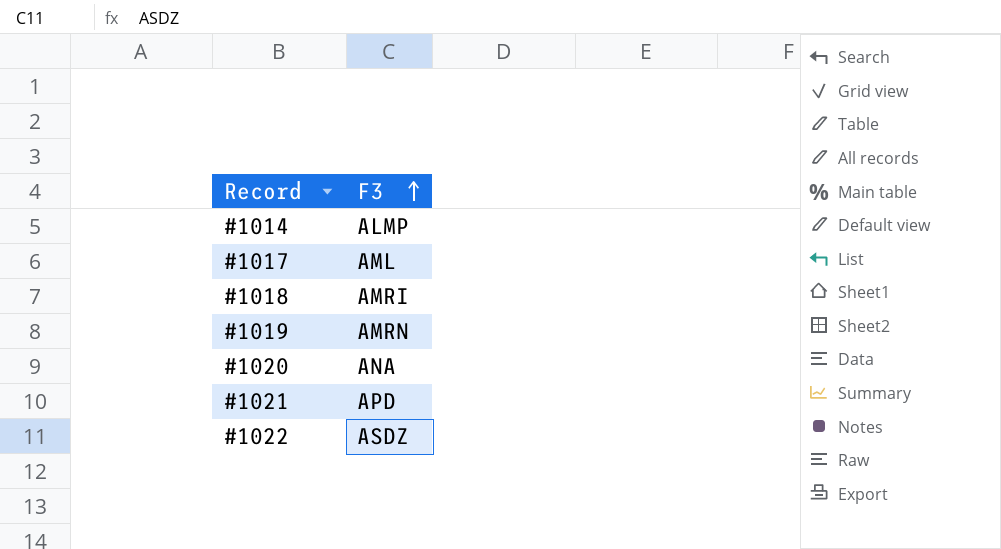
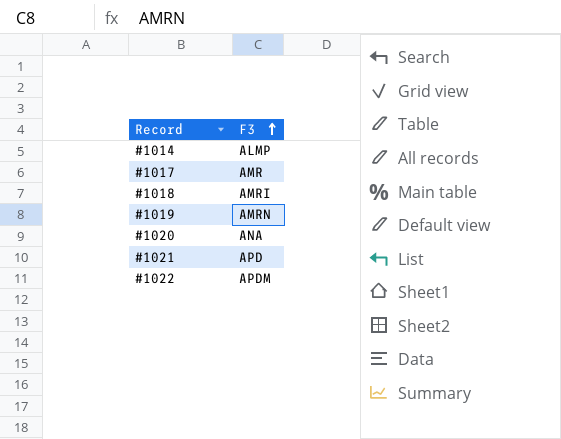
#1017 | F3: AML -> AMR
#1022 | F3: ASDZ -> APDM

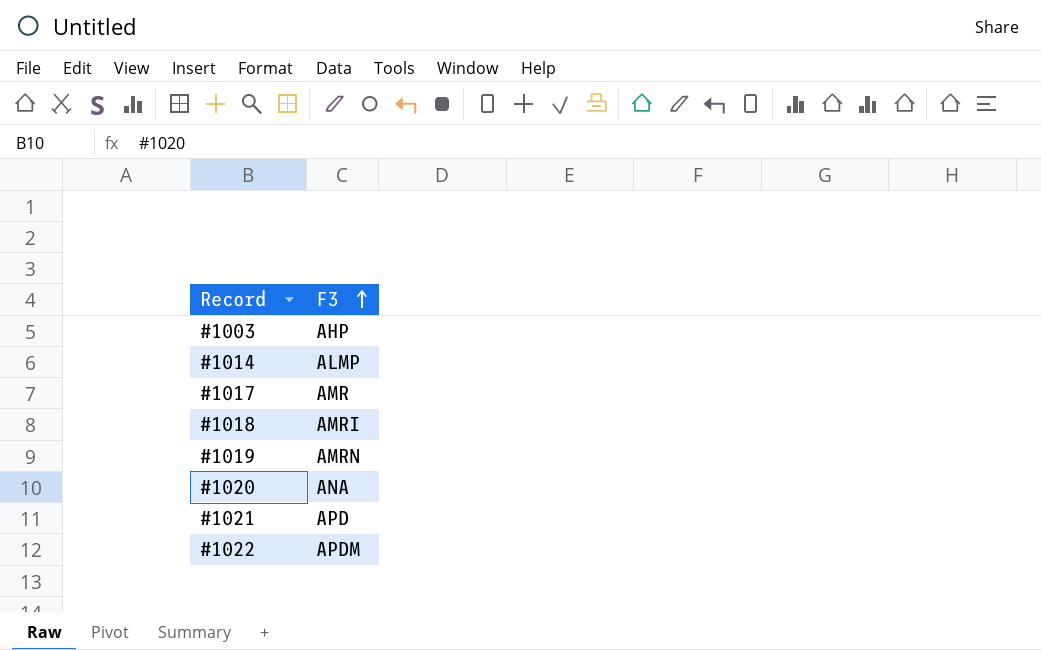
row #1003: none -> AHP

